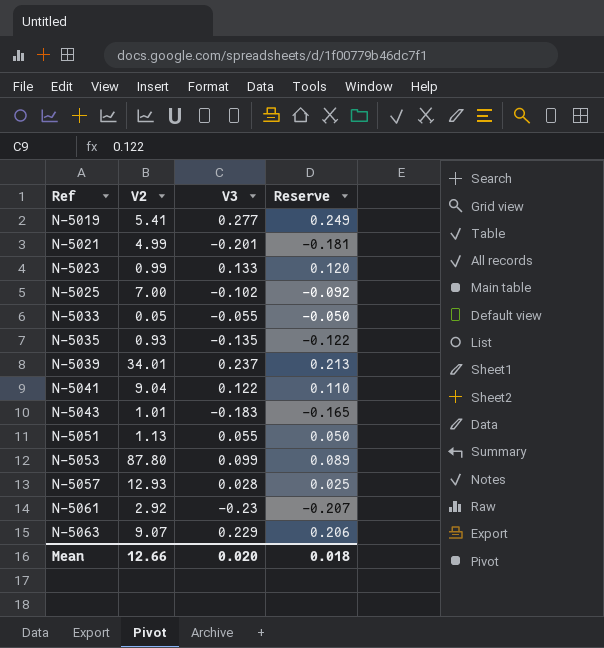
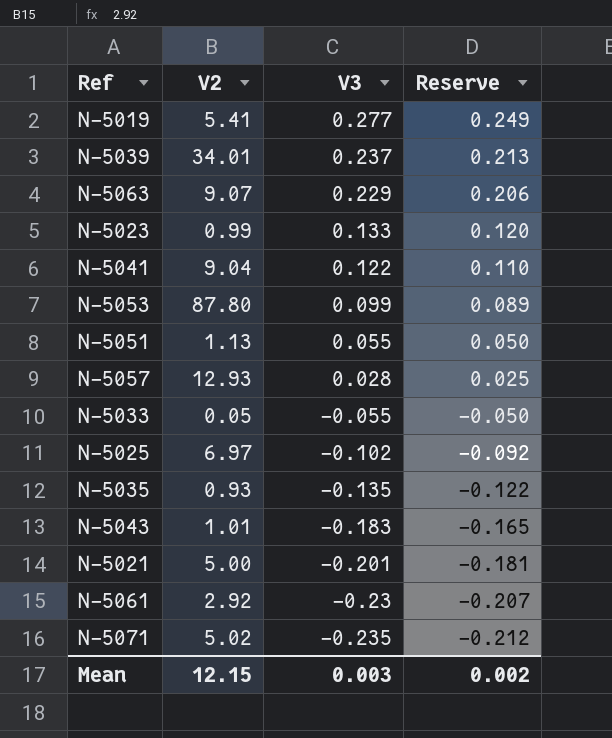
row order: Ref ascending -> V3 descending
N-5025 | V2: 7.00 -> 6.97
N-5021 | V2: 4.99 -> 5.00
row N-5071: none -> 5.02 | -0.235 | -0.212
Mean | V2: 12.66 -> 12.15
Mean | V3: 0.020 -> 0.003
Mean | Reserve: 0.018 -> 0.002

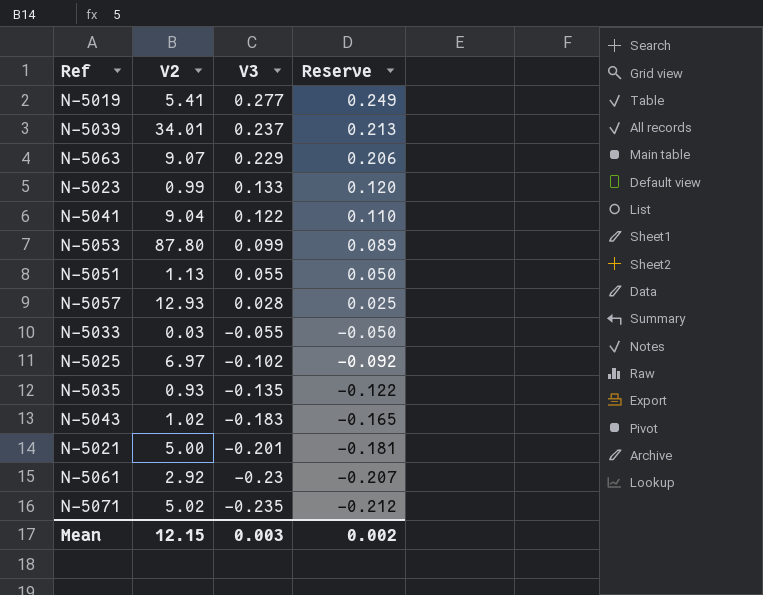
N-5033 | V2: 0.05 -> 0.03
N-5043 | V2: 1.01 -> 1.02

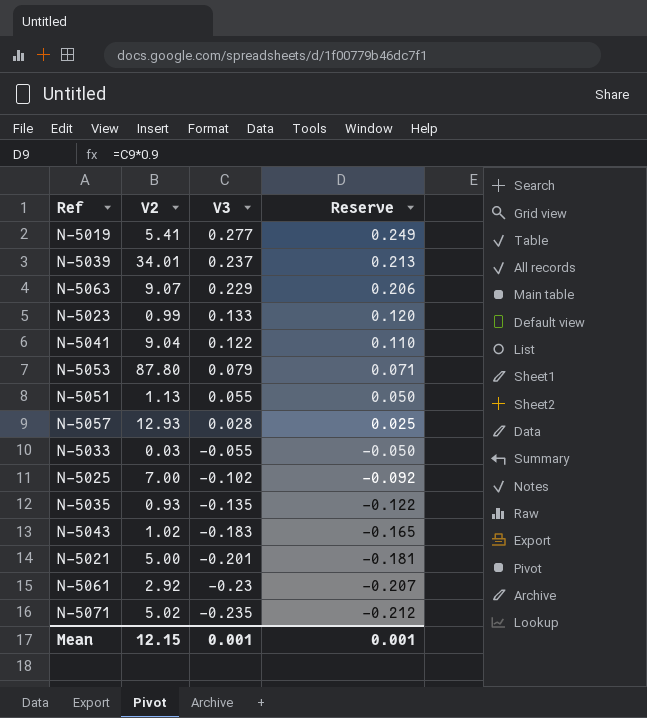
N-5053 | V3: 0.099 -> 0.079
N-5053 | Reserve: 0.089 -> 0.071
N-5025 | V2: 6.97 -> 7.00
Mean | V3: 0.003 -> 0.001
Mean | Reserve: 0.002 -> 0.001

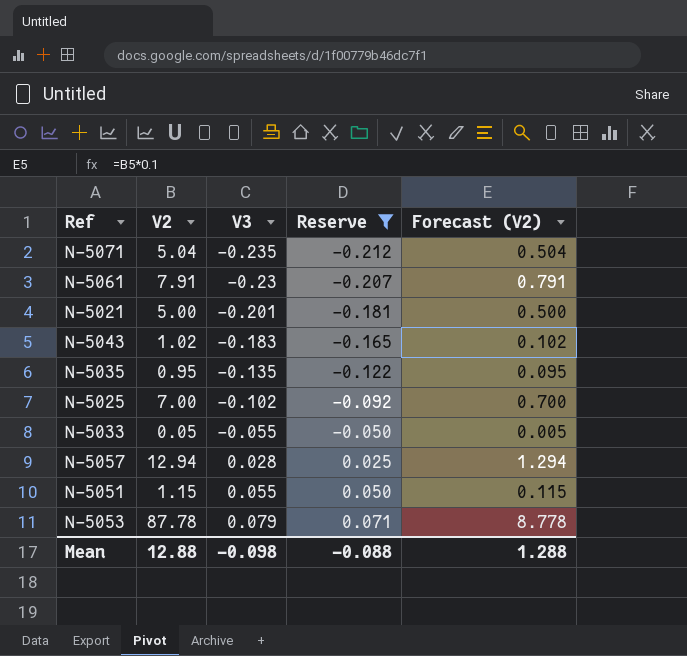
filter: none -> Reserve <= 0.071
row order: V3 descending -> V3 ascending
column Forecast (V2) | formula: none -> [V2] * 0.1
N-5071 | V2: 5.02 -> 5.04
N-5061 | V2: 2.92 -> 7.91
N-5035 | V2: 0.93 -> 0.95
N-5033 | V2: 0.03 -> 0.05
N-5057 | V2: 12.93 -> 12.94
N-5051 | V2: 1.13 -> 1.15
N-5053 | V2: 87.80 -> 87.78
Mean | V2: 12.15 -> 12.88
Mean | V3: 0.001 -> -0.098
Mean | Reserve: 0.001 -> -0.088

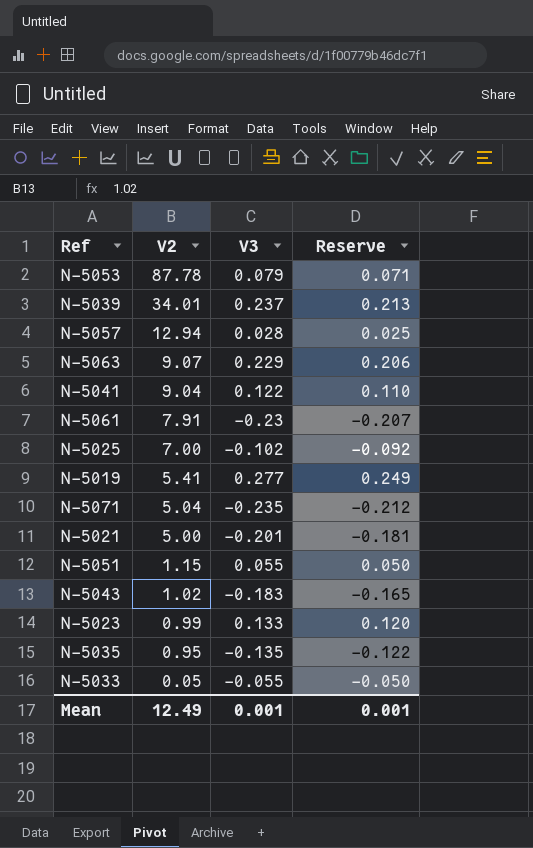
filter: Reserve <= 0.071 -> none
row order: V3 ascending -> V2 descending
column Forecast (V2) | formula: [V2] * 0.1 -> none
Mean | V2: 12.88 -> 12.49
Mean | V3: -0.098 -> 0.001
Mean | Reserve: -0.088 -> 0.001

